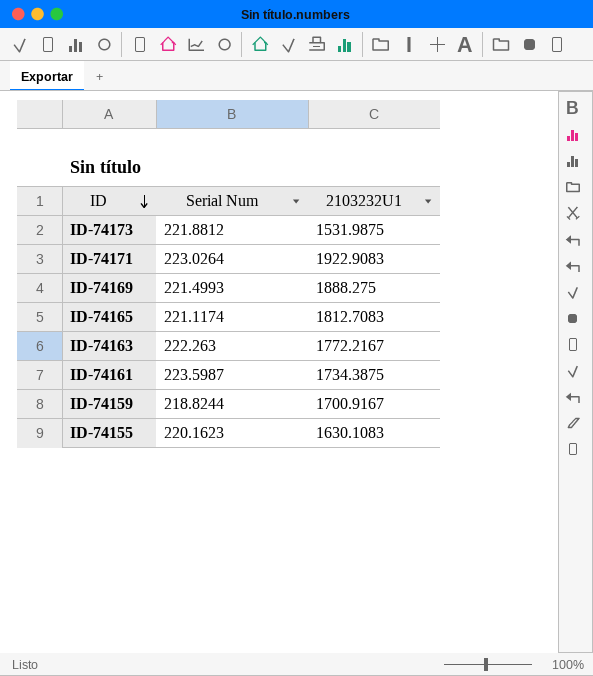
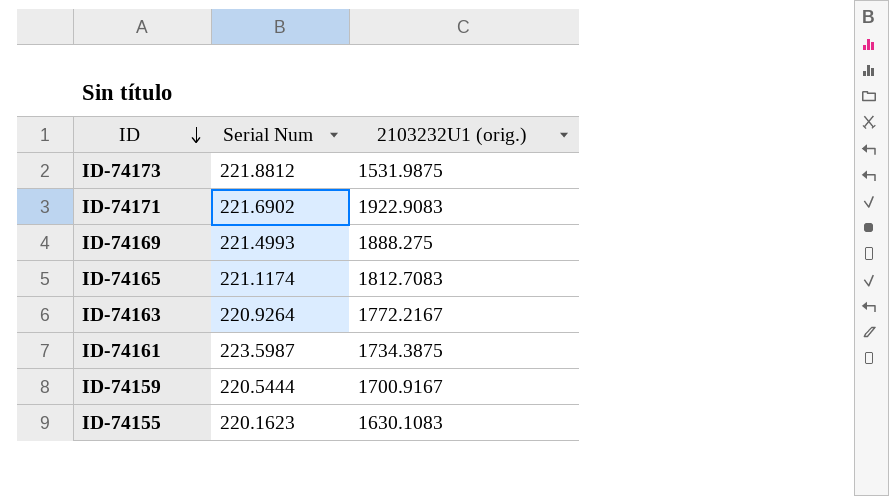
column name: 2103232U1 -> 2103232U1 (orig.)
ID-74171 | Serial Num: 223.0264 -> 221.6902
ID-74163 | Serial Num: 222.263 -> 220.9264
ID-74159 | Serial Num: 218.8244 -> 220.5444

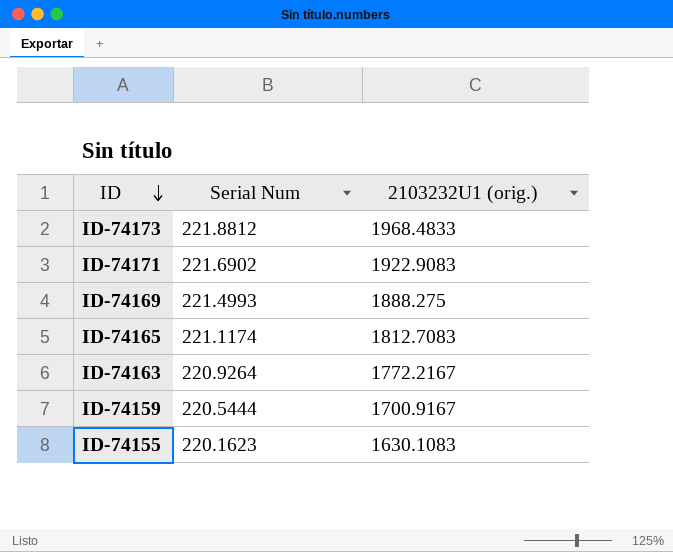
row ID-74161: 223.5987 | 1734.3875 -> none
ID-74173 | 2103232U1 (orig.): 1531.9875 -> 1968.4833

